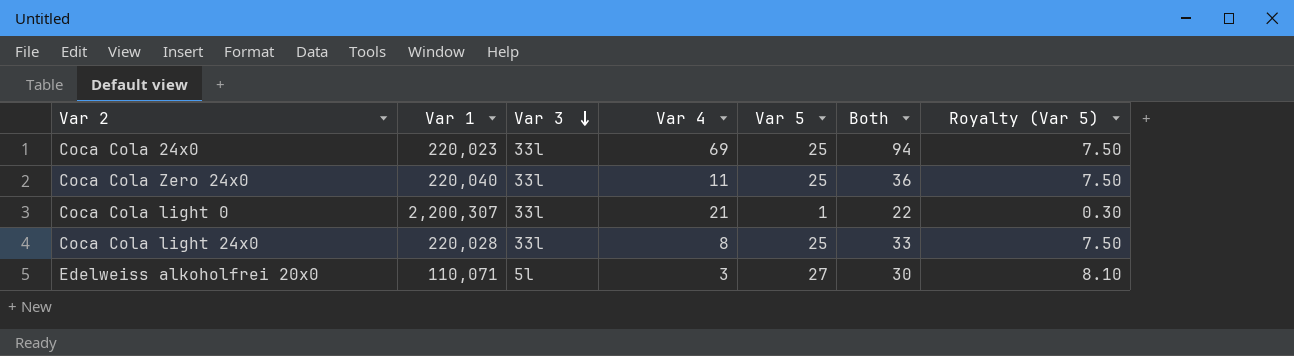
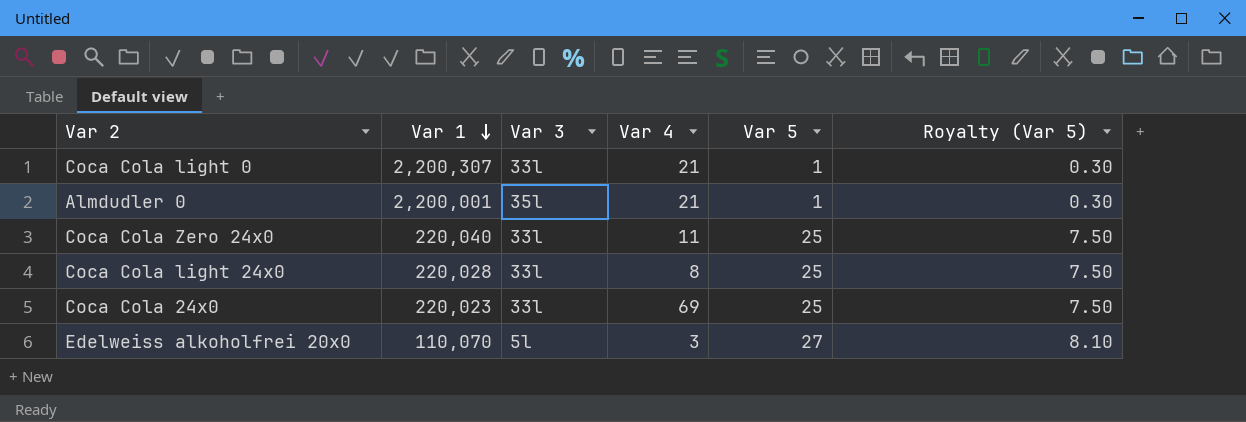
row order: Var 3 descending -> Var 1 descending
column Both | formula: [Var 4] + [Var 5] -> none
row Almdudler 0: none -> 2,200,001 | 35l | 21 | 1 | 0.30
Edelweiss alkoholfrei 20x0 | Var 1: 110,071 -> 110,070

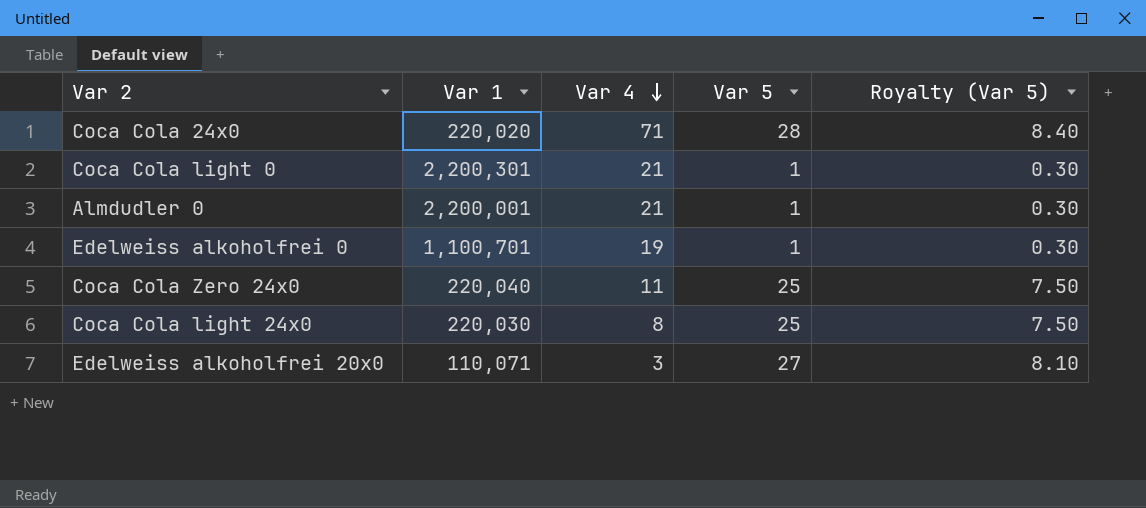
row order: Var 1 descending -> Var 4 descending
column Var 3 | position: 3 -> none
Coca Cola 24x0 | Var 1: 220,023 -> 220,020
Coca Cola 24x0 | Var 4: 69 -> 71
Coca Cola 24x0 | Var 5: 25 -> 28
Coca Cola 24x0 | Royalty (Var 5): 7.50 -> 8.40
Coca Cola light 0 | Var 1: 2,200,307 -> 2,200,301
row Edelweiss alkoholfrei 0: none -> 1,100,701 | 19 | 1 | 0.30
Coca Cola light 24x0 | Var 1: 220,028 -> 220,030
Edelweiss alkoholfrei 20x0 | Var 1: 110,070 -> 110,071

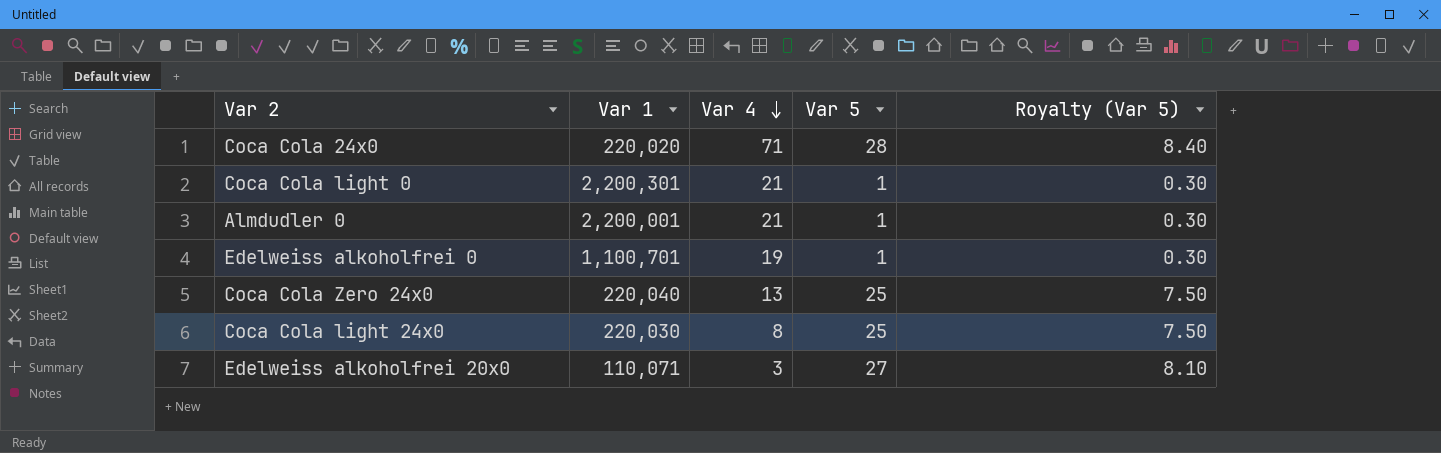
Coca Cola Zero 24x0 | Var 4: 11 -> 13

